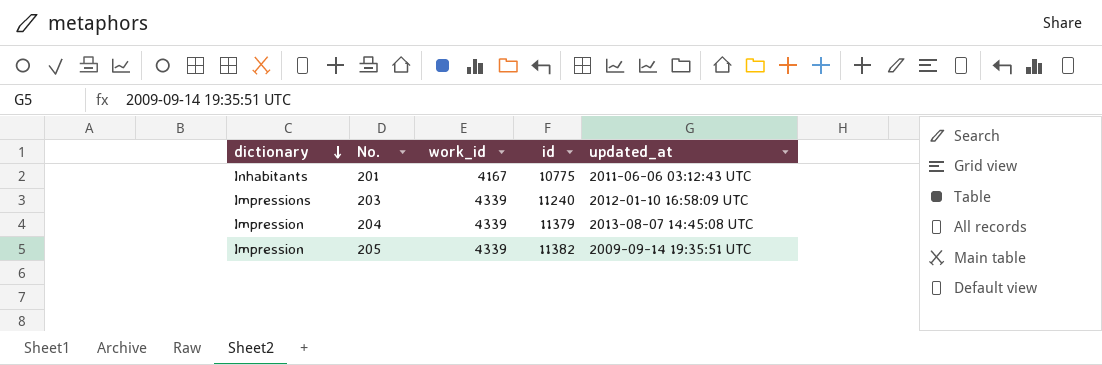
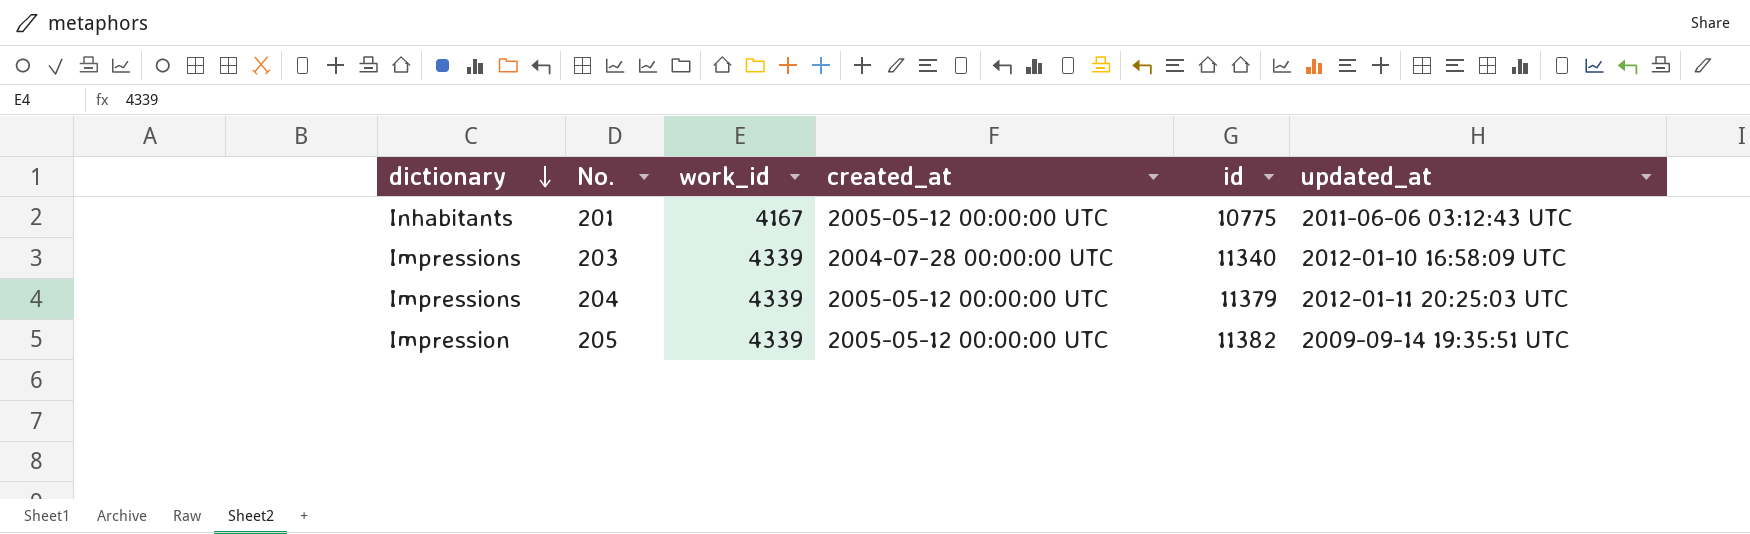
column created_at | position: none -> 4
203 | id: 11240 -> 11340
204 | dictionary: Impression -> Impressions
204 | updated_at: 2013-08-07 14:45:08 UTC -> 2012-01-11 20:25:03 UTC

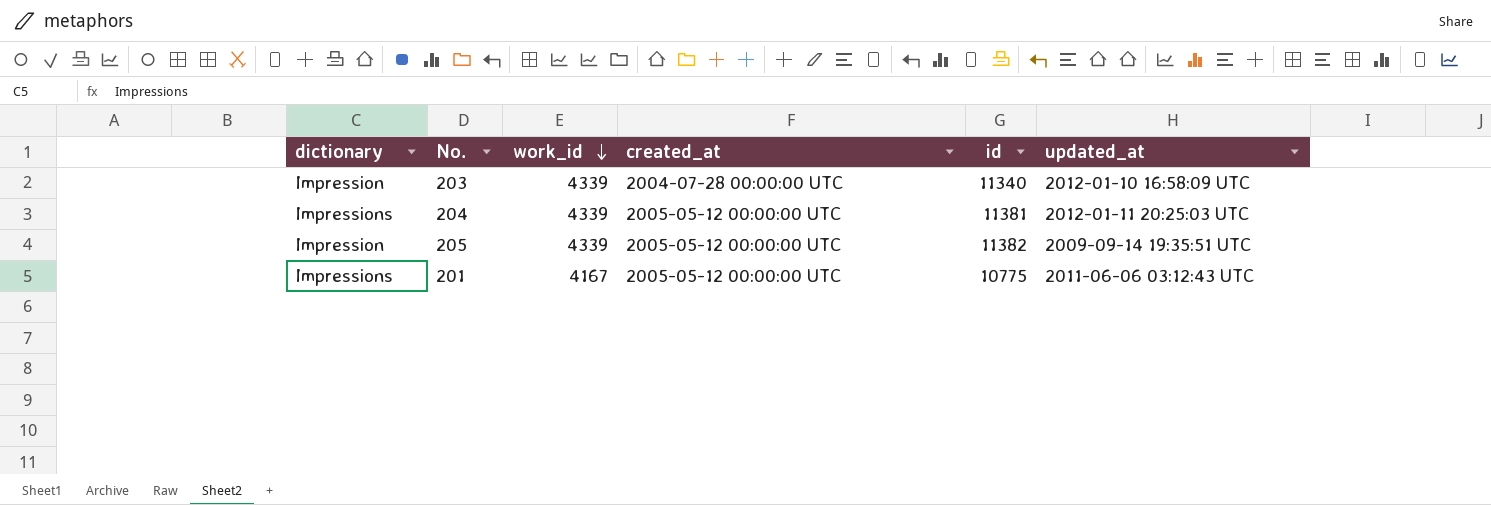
row order: dictionary descending -> work_id descending
203 | dictionary: Impressions -> Impression
204 | id: 11379 -> 11381
201 | dictionary: Inhabitants -> Impressions

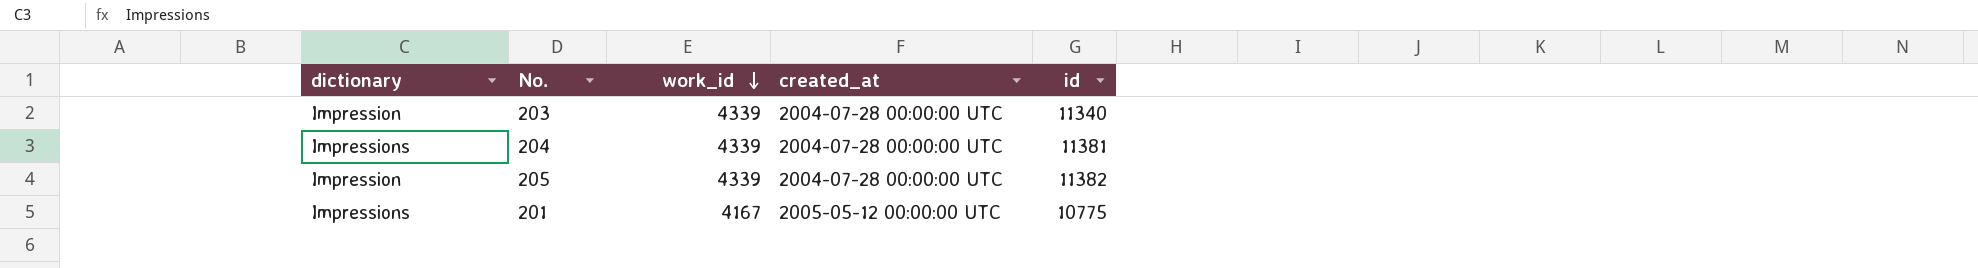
column updated_at | position: 6 -> none
204 | created_at: 2005-05-12 00:00:00 UTC -> 2004-07-28 00:00:00 UTC
205 | created_at: 2005-05-12 00:00:00 UTC -> 2004-07-28 00:00:00 UTC

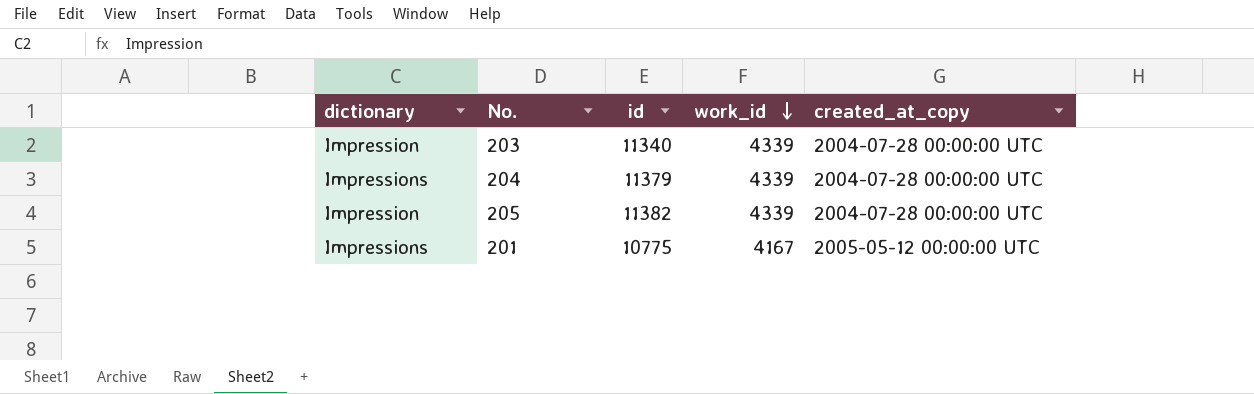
column id | position: 5 -> 3
column name: created_at -> created_at_copy
204 | id: 11381 -> 11379

